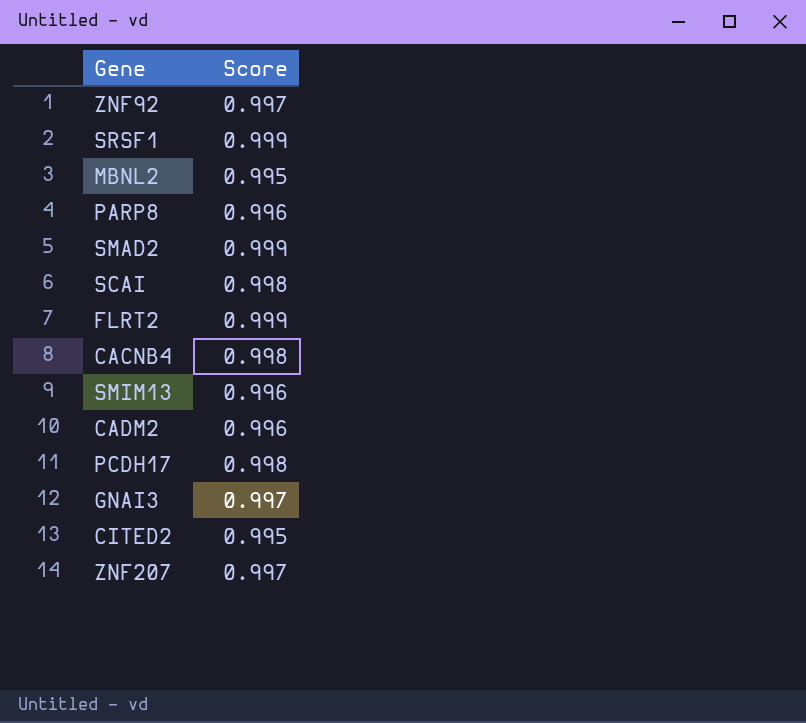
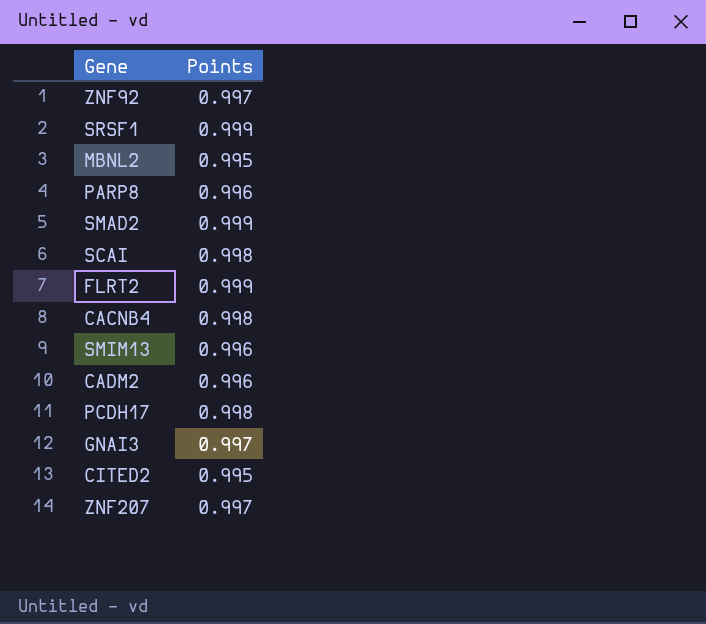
column name: Score -> Points

